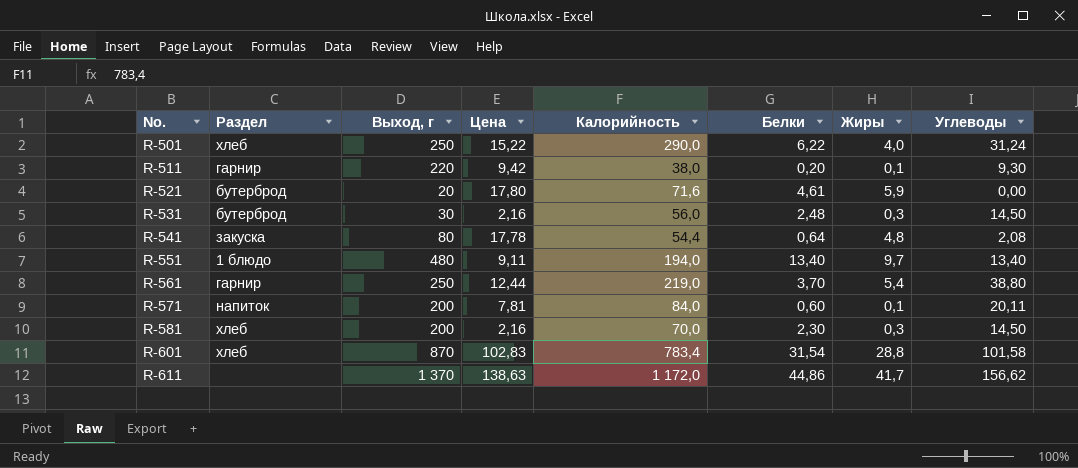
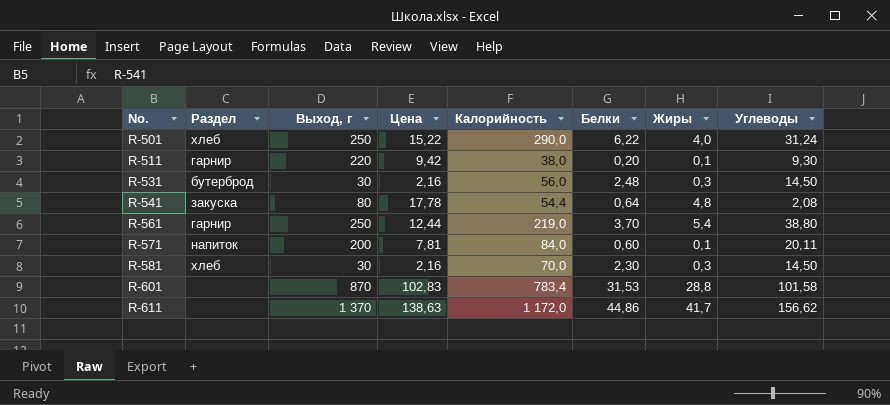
row R-521: бутерброд | 20 | 17,80 | 71,6 | 4,61 | 5,9 | 0,00 -> none
row R-551: 1 блюдо | 480 | 9,11 | 194,0 | 13,40 | 9,7 | 13,40 -> none
R-581 | Выход, г: 200 -> 30
R-601 | Раздел: хлеб -> none
R-601 | Белки: 31,54 -> 31,53

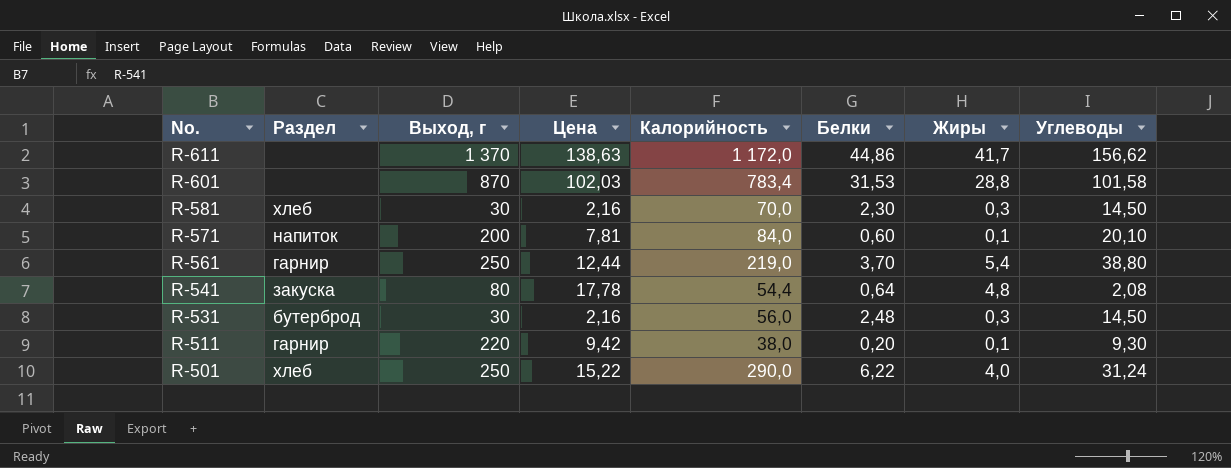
row order: No. ascending -> No. descending
R-601 | Цена: 102,83 -> 102,03
R-571 | Углеводы: 20,11 -> 20,10

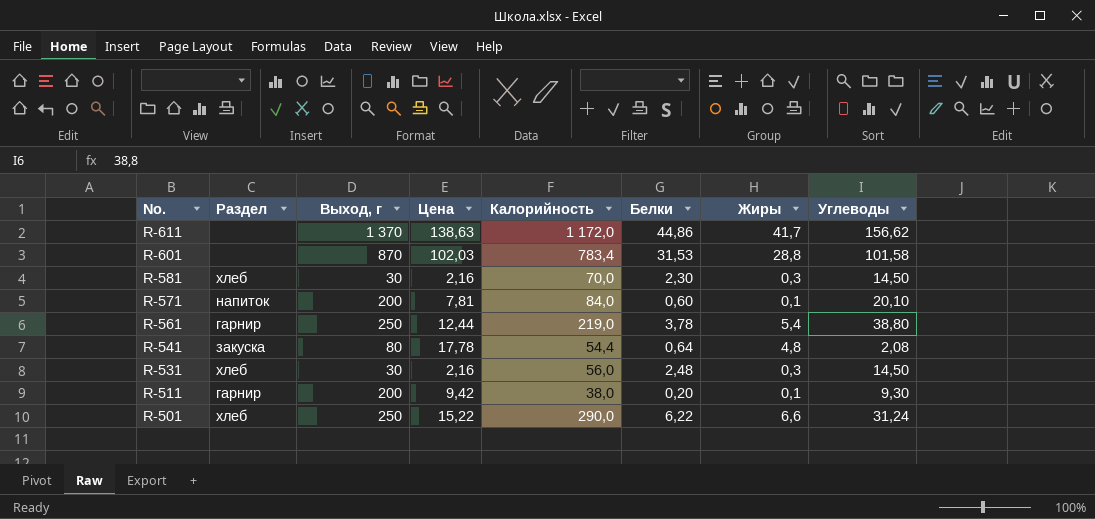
R-561 | Белки: 3,70 -> 3,78
R-531 | Раздел: бутерброд -> хлеб
R-511 | Выход, г: 220 -> 200
R-501 | Жиры: 4,0 -> 6,6

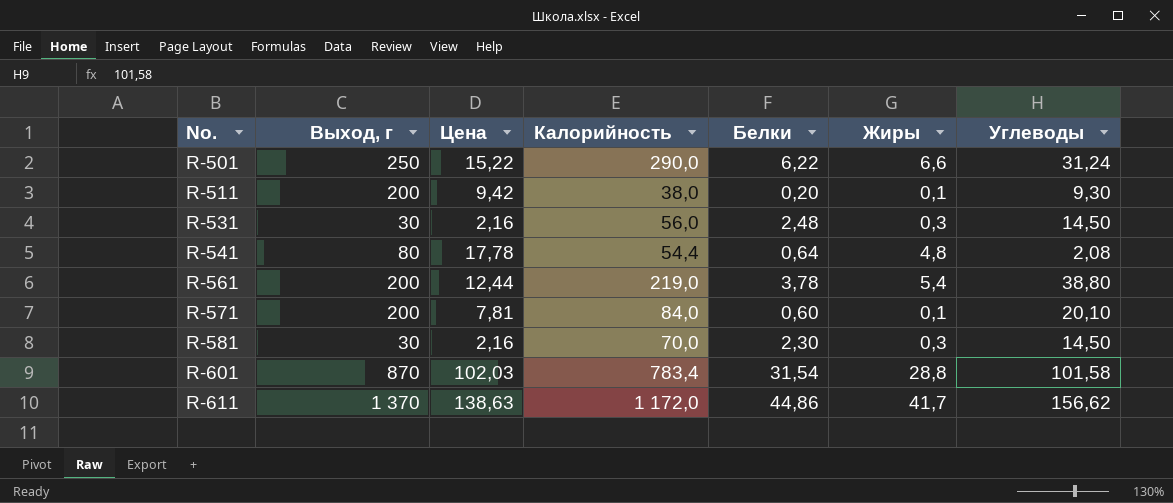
row order: No. descending -> No. ascending
column Раздел | position: 2 -> none
R-561 | Выход, г: 250 -> 200
R-601 | Белки: 31,53 -> 31,54

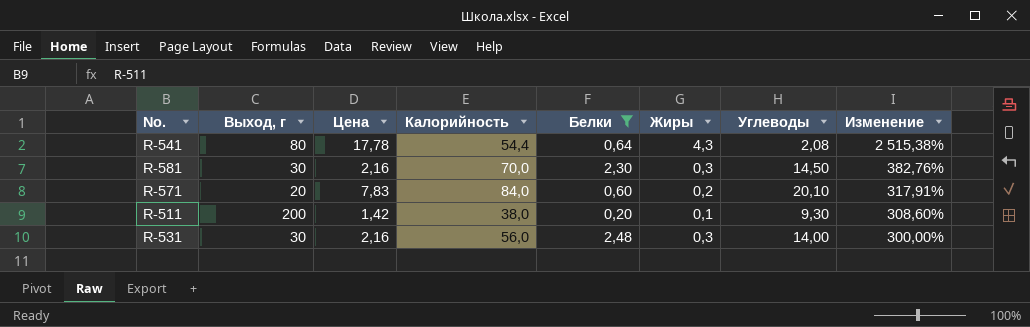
filter: none -> Белки <= 2,48
row order: No. ascending -> Изменение descending
column Изменение | formula: none -> ([Калорийность] - [Углеводы]) / [Углеводы]
R-541 | Жиры: 4,8 -> 4,3
R-571 | Выход, г: 200 -> 20
R-571 | Цена: 7,81 -> 7,83
R-571 | Жиры: 0,1 -> 0,2
R-511 | Цена: 9,42 -> 1,42
R-531 | Углеводы: 14,50 -> 14,00

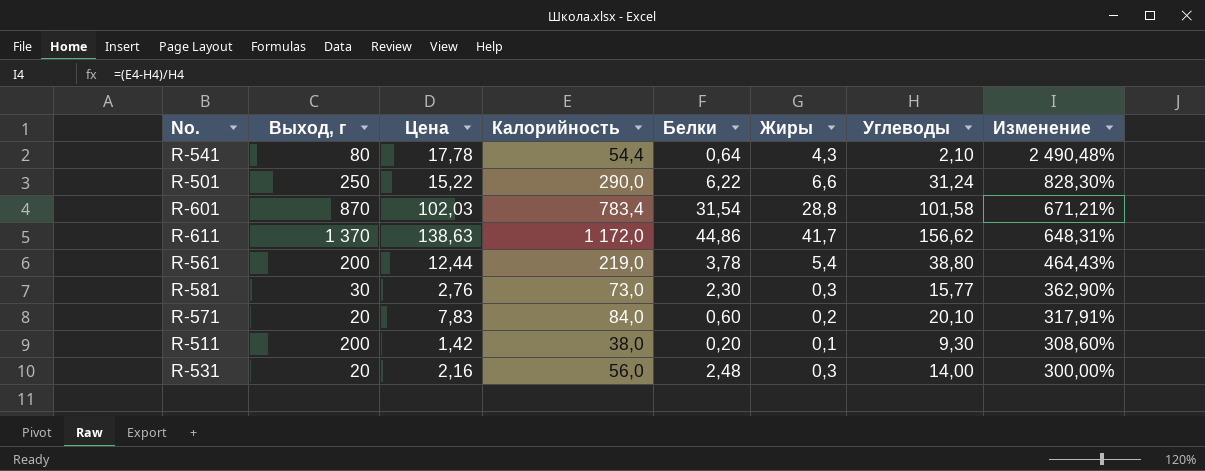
filter: Белки <= 2,48 -> none
R-541 | Углеводы: 2,08 -> 2,10
R-541 | Изменение: 2 515,38% -> 2 490,48%
R-581 | Цена: 2,16 -> 2,76
R-581 | Калорийность: 70,0 -> 73,0
R-581 | Углеводы: 14,50 -> 15,77
R-581 | Изменение: 382,76% -> 362,90%
R-531 | Выход, г: 30 -> 20

